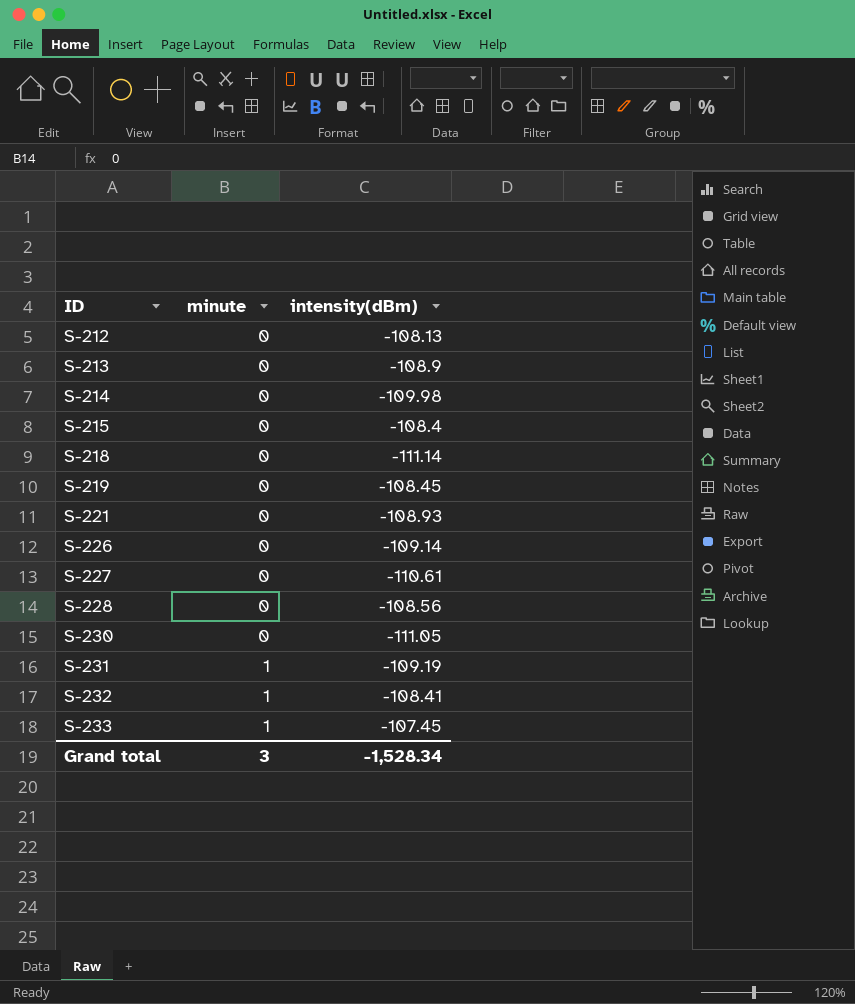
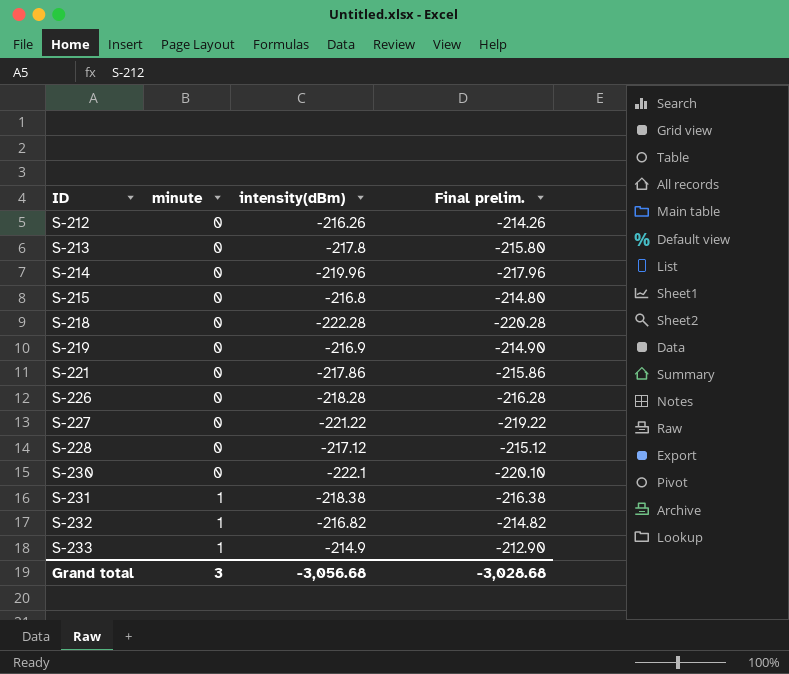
column Final prelim. | formula: none -> [intensity(dBm)] + 2
S-212 | intensity(dBm): -108.13 -> -216.26
S-213 | intensity(dBm): -108.9 -> -217.8
S-214 | intensity(dBm): -109.98 -> -219.96
S-215 | intensity(dBm): -108.4 -> -216.8
S-218 | intensity(dBm): -111.14 -> -222.28
S-219 | intensity(dBm): -108.45 -> -216.9
S-221 | intensity(dBm): -108.93 -> -217.86
S-226 | intensity(dBm): -109.14 -> -218.28
S-227 | intensity(dBm): -110.61 -> -221.22
S-228 | intensity(dBm): -108.56 -> -217.12
S-230 | intensity(dBm): -111.05 -> -222.1
S-231 | intensity(dBm): -109.19 -> -218.38
S-232 | intensity(dBm): -108.41 -> -216.82
S-233 | intensity(dBm): -107.45 -> -214.9
Grand total | intensity(dBm): -1,528.34 -> -3,056.68

